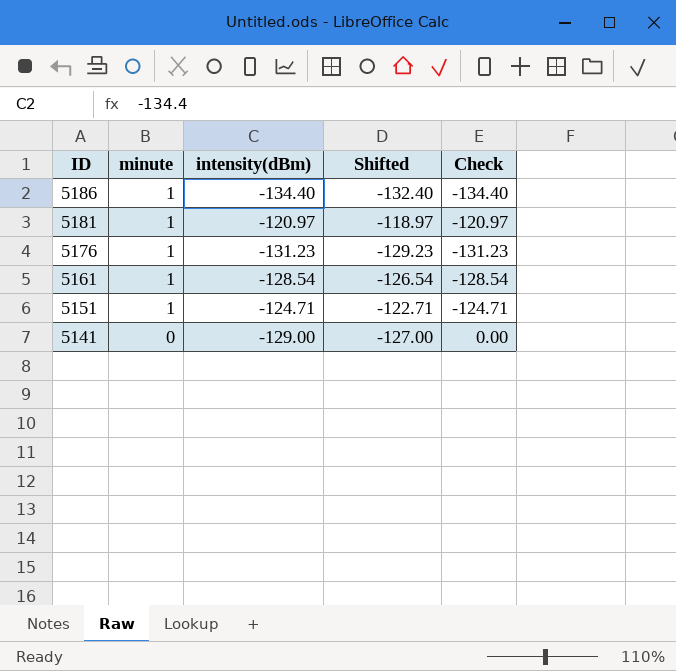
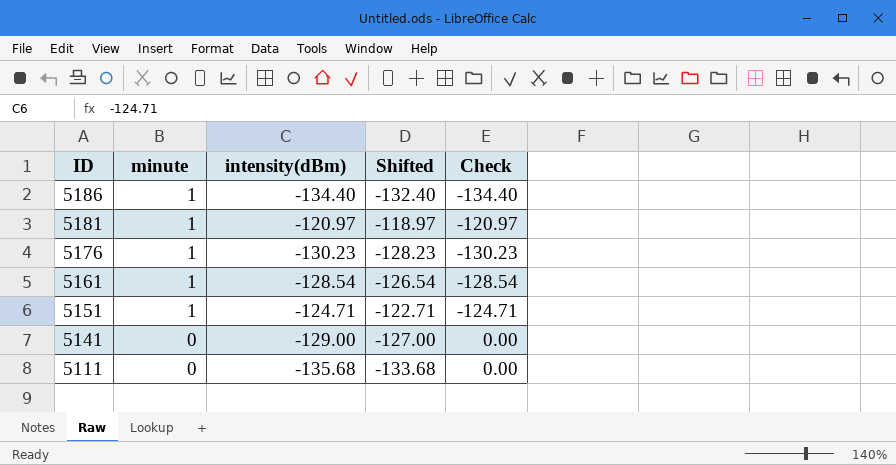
5176 | intensity(dBm): -131.23 -> -130.23
5176 | Shifted: -129.23 -> -128.23
5176 | Check: -131.23 -> -130.23
row 5111: none -> 0 | -135.68 | -133.68 | 0.00

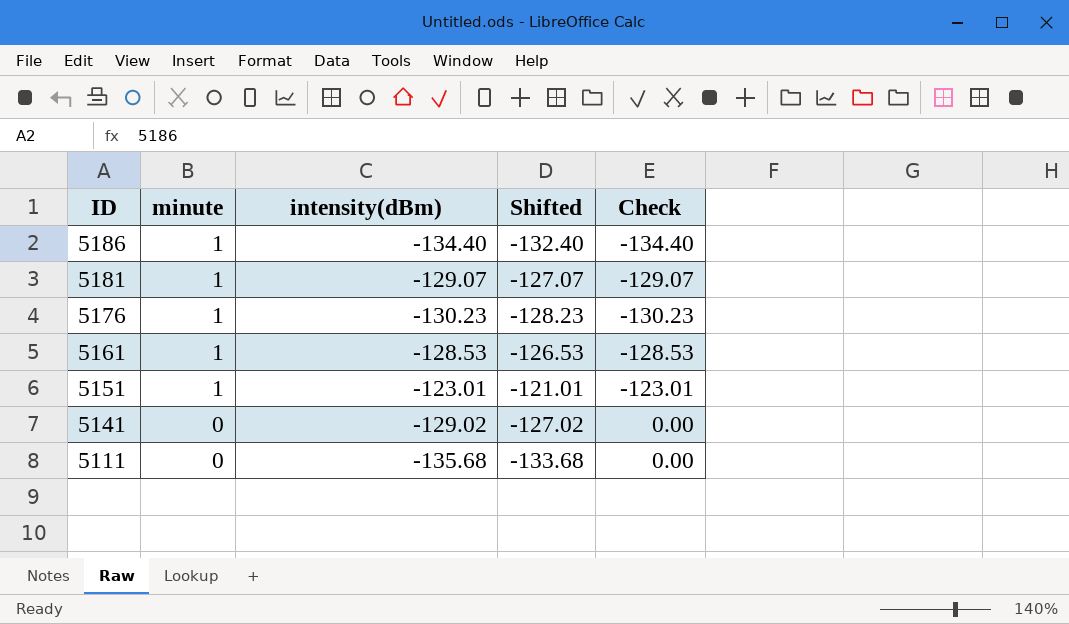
5181 | intensity(dBm): -120.97 -> -129.07
5181 | Shifted: -118.97 -> -127.07
5181 | Check: -120.97 -> -129.07
5161 | intensity(dBm): -128.54 -> -128.53
5161 | Shifted: -126.54 -> -126.53
5161 | Check: -128.54 -> -128.53
5151 | intensity(dBm): -124.71 -> -123.01
5151 | Shifted: -122.71 -> -121.01
5151 | Check: -124.71 -> -123.01
5141 | intensity(dBm): -129.00 -> -129.02
5141 | Shifted: -127.00 -> -127.02

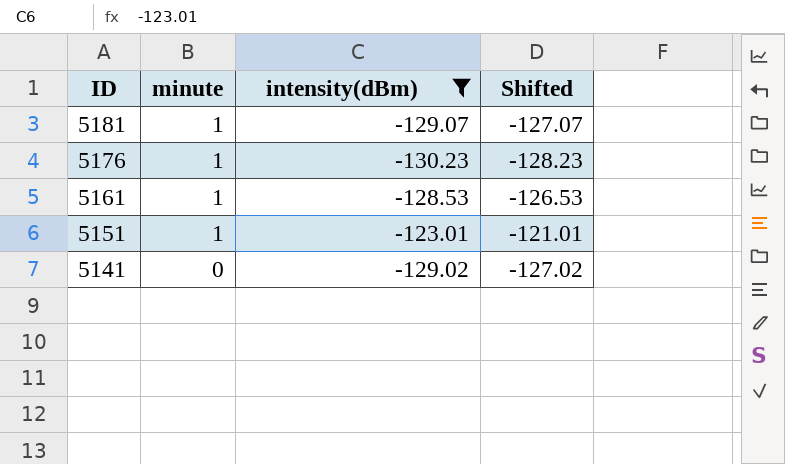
filter: none -> intensity(dBm) >= -130.23
column Check | formula: [minute] * [intensity(dBm)] -> none

